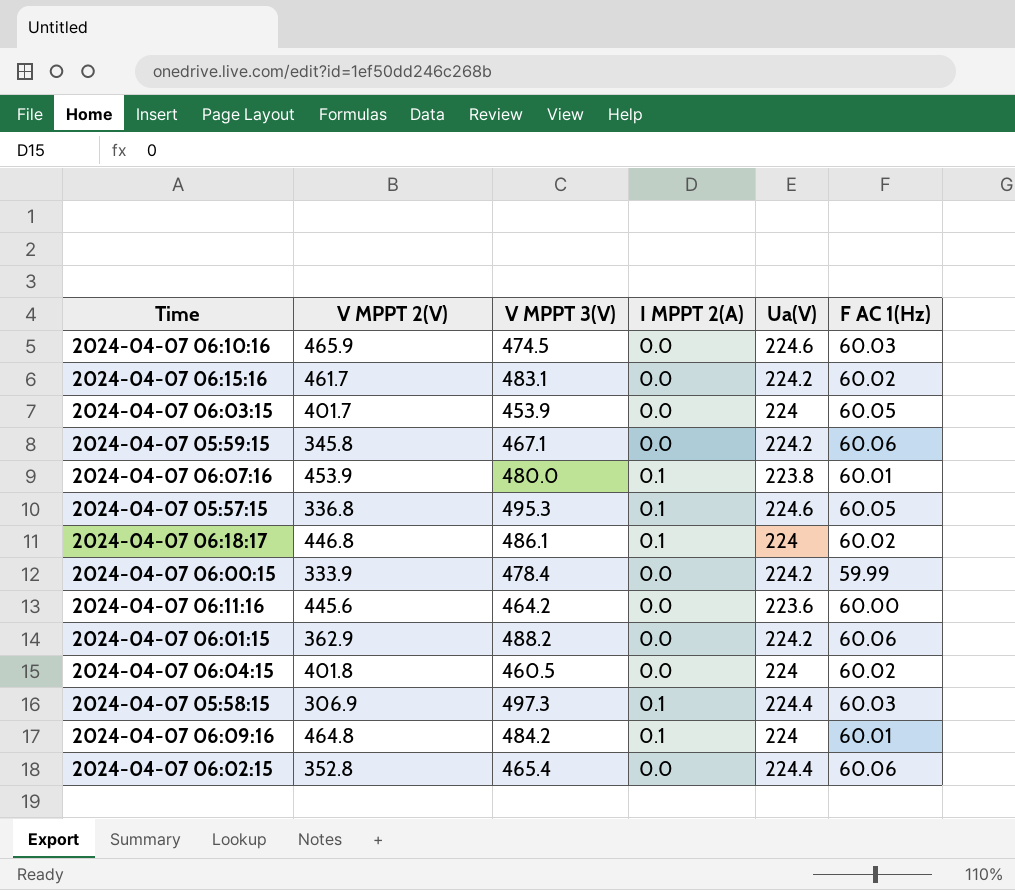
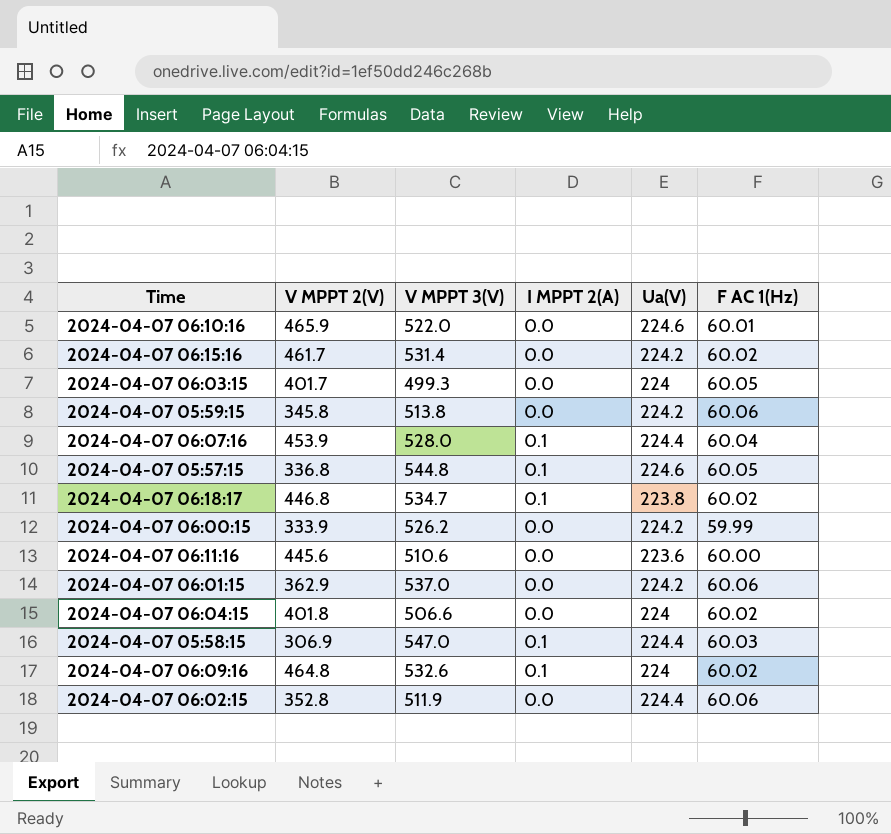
2024-04-07 06:10:16 | V MPPT 3(V): 474.5 -> 522.0
2024-04-07 06:10:16 | F AC 1(Hz): 60.03 -> 60.01
2024-04-07 06:15:16 | V MPPT 3(V): 483.1 -> 531.4
2024-04-07 06:03:15 | V MPPT 3(V): 453.9 -> 499.3
2024-04-07 05:59:15 | V MPPT 3(V): 467.1 -> 513.8
2024-04-07 06:07:16 | V MPPT 3(V): 480.0 -> 528.0
2024-04-07 06:07:16 | Ua(V): 223.8 -> 224.4
2024-04-07 06:07:16 | F AC 1(Hz): 60.01 -> 60.04
2024-04-07 05:57:15 | V MPPT 3(V): 495.3 -> 544.8
2024-04-07 06:18:17 | V MPPT 3(V): 486.1 -> 534.7
2024-04-07 06:18:17 | Ua(V): 224 -> 223.8
2024-04-07 06:00:15 | V MPPT 3(V): 478.4 -> 526.2
2024-04-07 06:11:16 | V MPPT 3(V): 464.2 -> 510.6
2024-04-07 06:01:15 | V MPPT 3(V): 488.2 -> 537.0
2024-04-07 06:04:15 | V MPPT 3(V): 460.5 -> 506.6
2024-04-07 05:58:15 | V MPPT 3(V): 497.3 -> 547.0
2024-04-07 06:09:16 | V MPPT 3(V): 484.2 -> 532.6
2024-04-07 06:09:16 | F AC 1(Hz): 60.01 -> 60.02
2024-04-07 06:02:15 | V MPPT 3(V): 465.4 -> 511.9

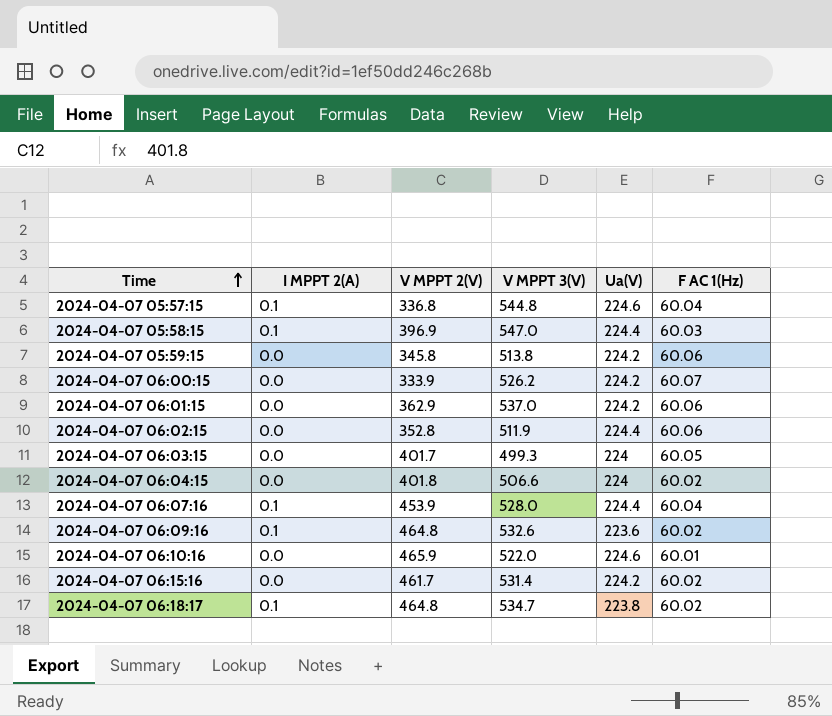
row order: none -> Time ascending
column I MPPT 2(A) | position: 4 -> 2
row 2024-04-07 06:11:16: 445.6 | 510.6 | 0.0 | 223.6 | 60.00 -> none
2024-04-07 05:57:15 | F AC 1(Hz): 60.05 -> 60.04
2024-04-07 05:58:15 | V MPPT 2(V): 306.9 -> 396.9
2024-04-07 06:00:15 | F AC 1(Hz): 59.99 -> 60.07
2024-04-07 06:09:16 | Ua(V): 224 -> 223.6
2024-04-07 06:18:17 | V MPPT 2(V): 446.8 -> 464.8

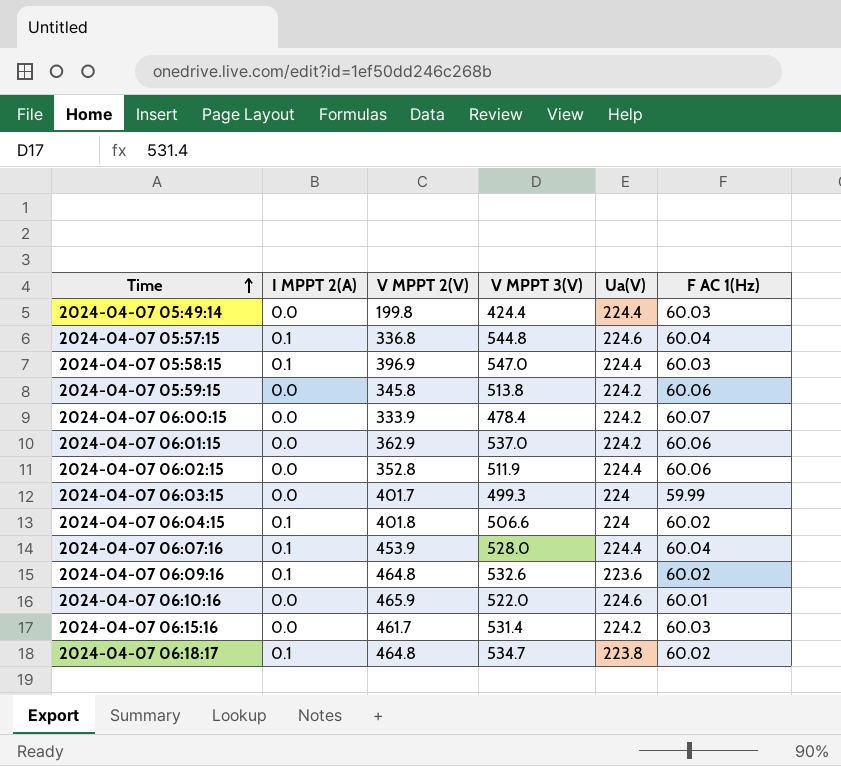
row 2024-04-07 05:49:14: none -> 0.0 | 199.8 | 424.4 | 224.4 | 60.03
2024-04-07 06:00:15 | V MPPT 3(V): 526.2 -> 478.4
2024-04-07 06:03:15 | F AC 1(Hz): 60.05 -> 59.99
2024-04-07 06:04:15 | I MPPT 2(A): 0.0 -> 0.1
2024-04-07 06:15:16 | F AC 1(Hz): 60.02 -> 60.03

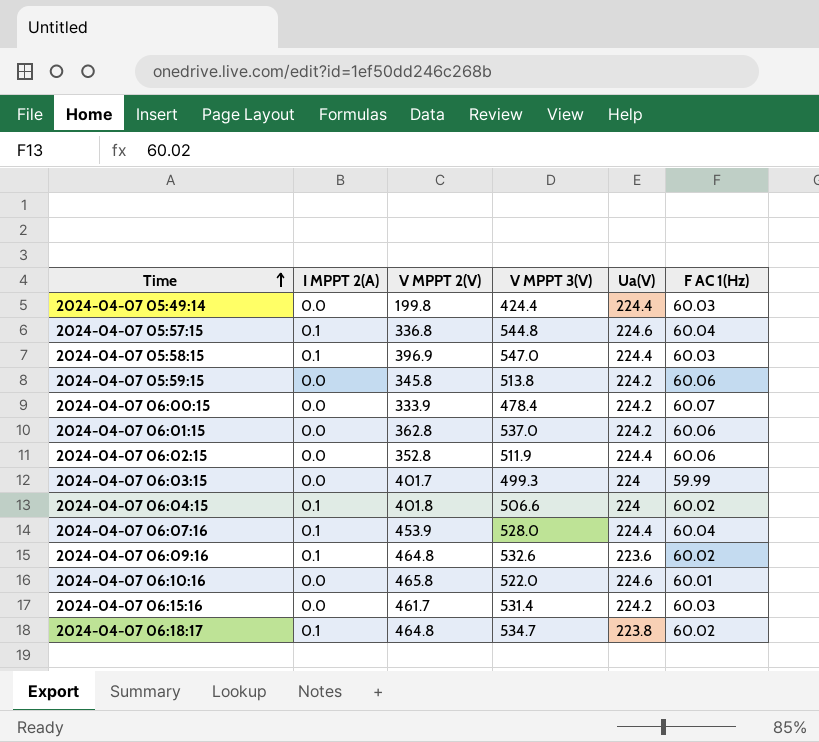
2024-04-07 06:01:15 | V MPPT 2(V): 362.9 -> 362.8
2024-04-07 06:10:16 | V MPPT 2(V): 465.9 -> 465.8

